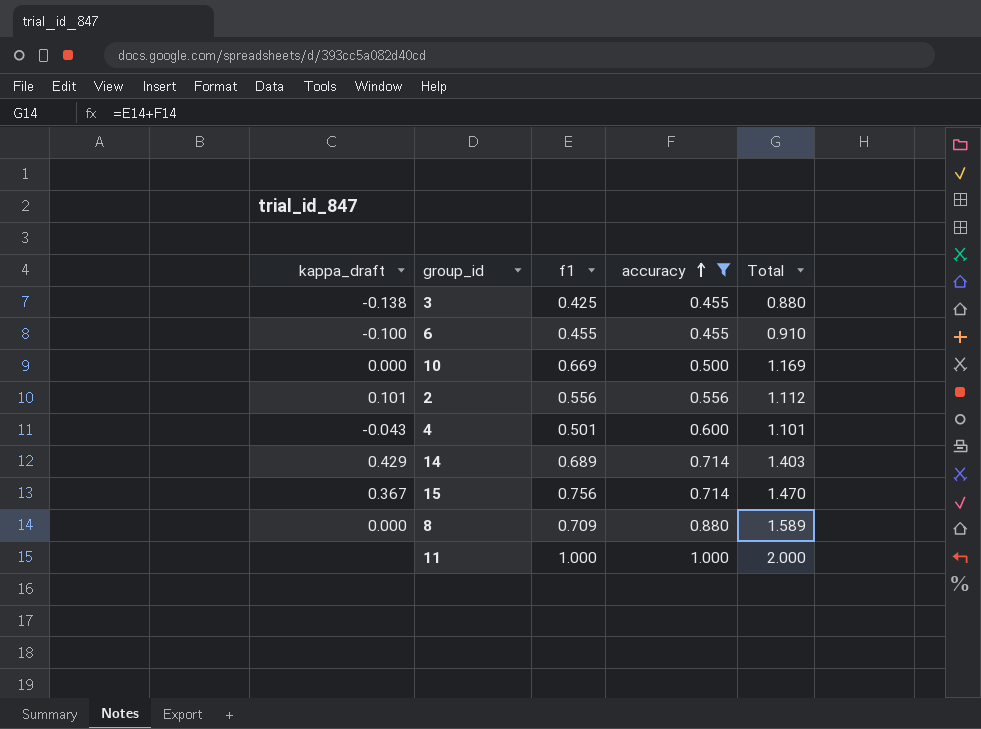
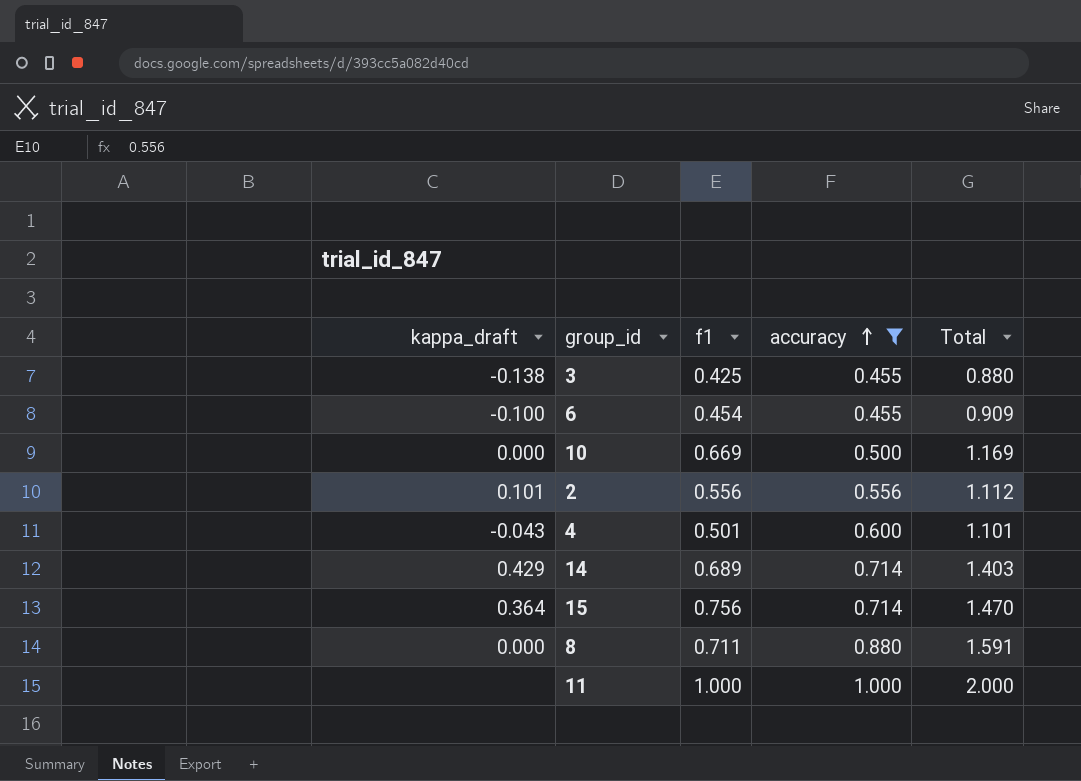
6 | f1: 0.455 -> 0.454
6 | Total: 0.910 -> 0.909
15 | kappa_draft: 0.367 -> 0.364
8 | f1: 0.709 -> 0.711
8 | Total: 1.589 -> 1.591

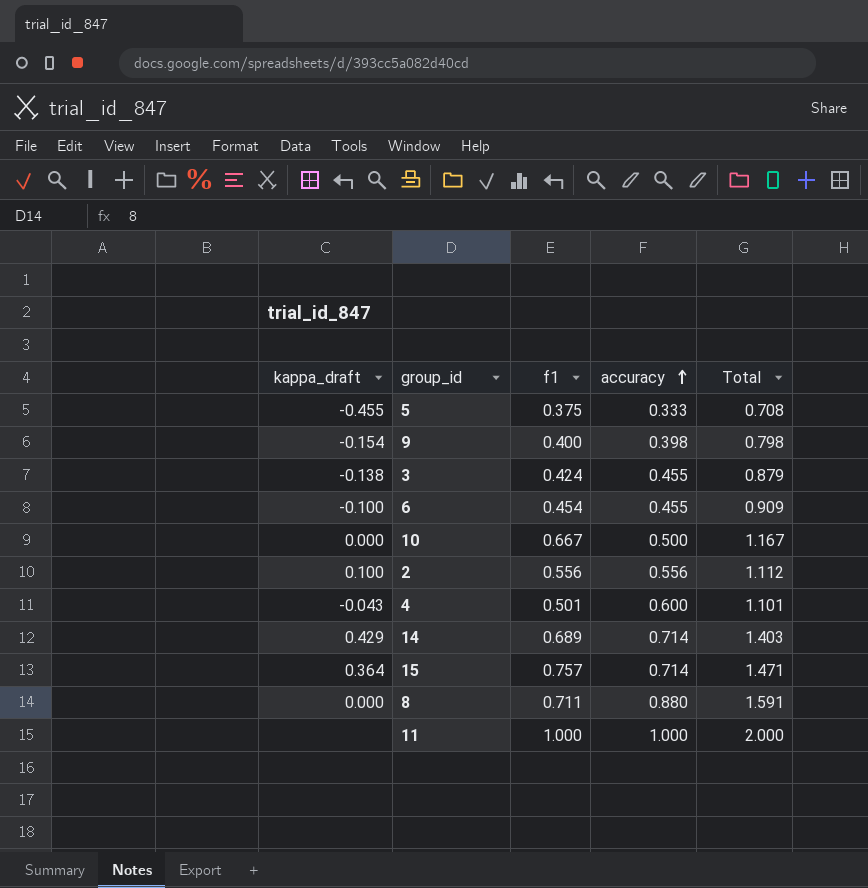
filter: accuracy >= 0.455 -> none
3 | f1: 0.425 -> 0.424
3 | Total: 0.880 -> 0.879
10 | f1: 0.669 -> 0.667
10 | Total: 1.169 -> 1.167
2 | kappa_draft: 0.101 -> 0.100
15 | f1: 0.756 -> 0.757
15 | Total: 1.470 -> 1.471

